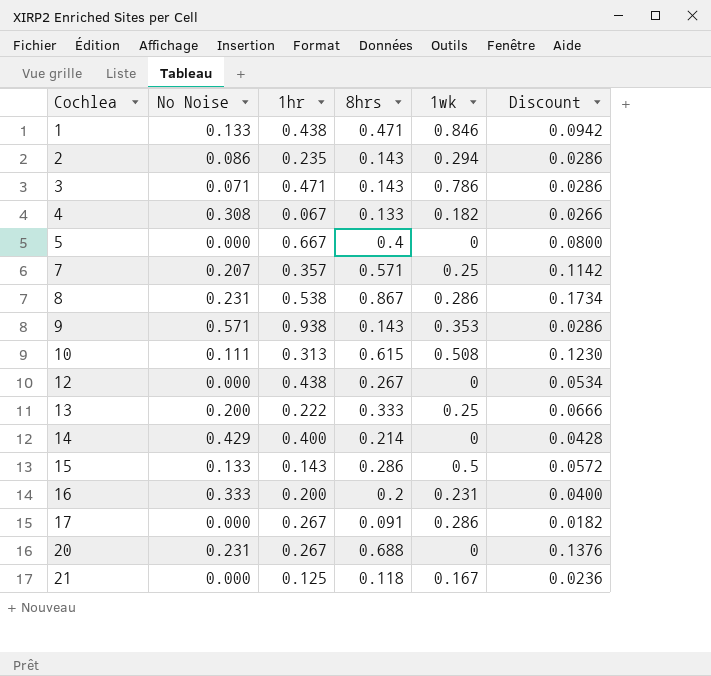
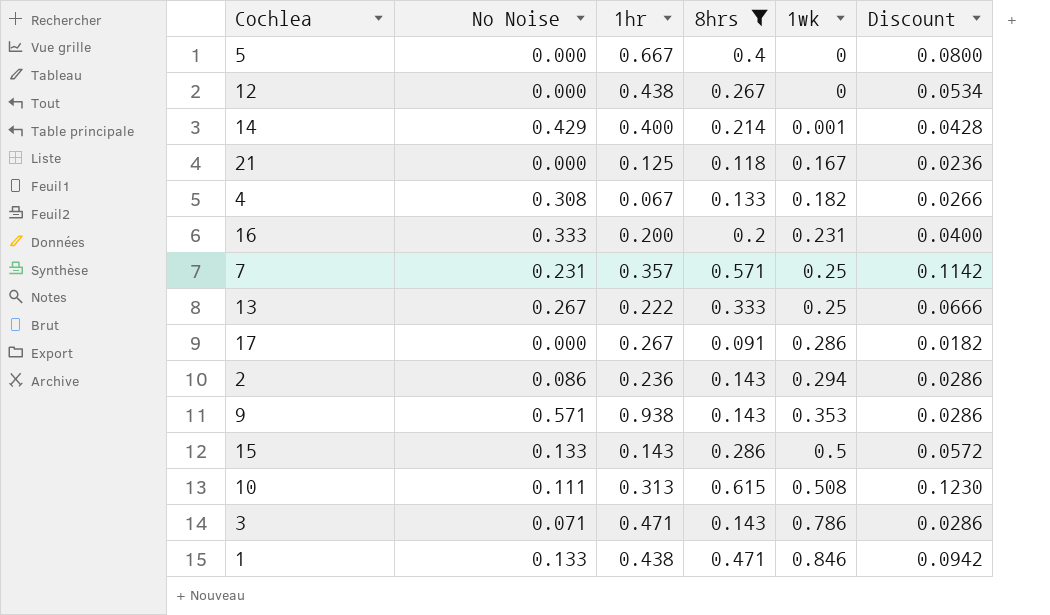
filter: none -> 8hrs <= 0.615
row order: Cochlea ascending -> 1wk ascending
14 | 1wk: 0 -> 0.001
7 | No Noise: 0.207 -> 0.231
13 | No Noise: 0.200 -> 0.267
2 | 1hr: 0.235 -> 0.236

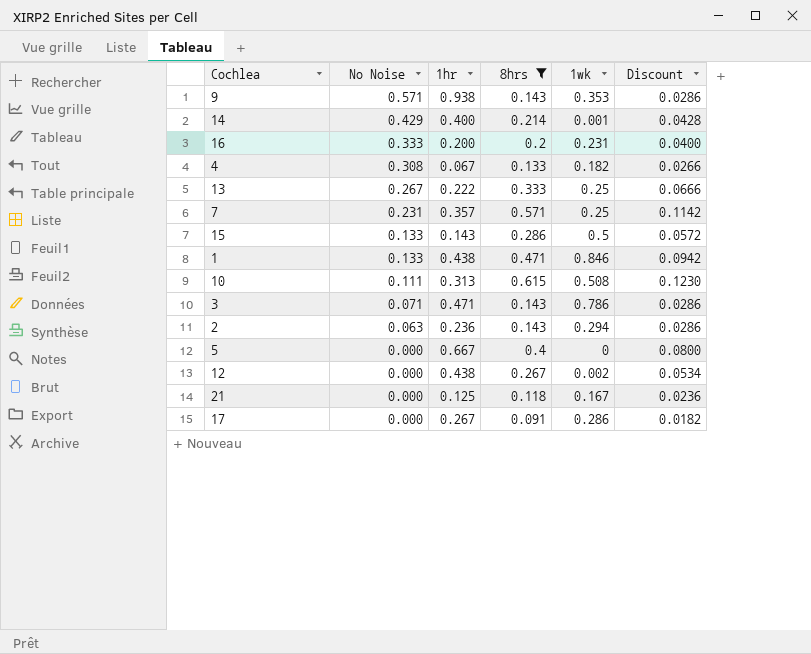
row order: 1wk ascending -> No Noise descending
2 | No Noise: 0.086 -> 0.063
12 | 1wk: 0 -> 0.002

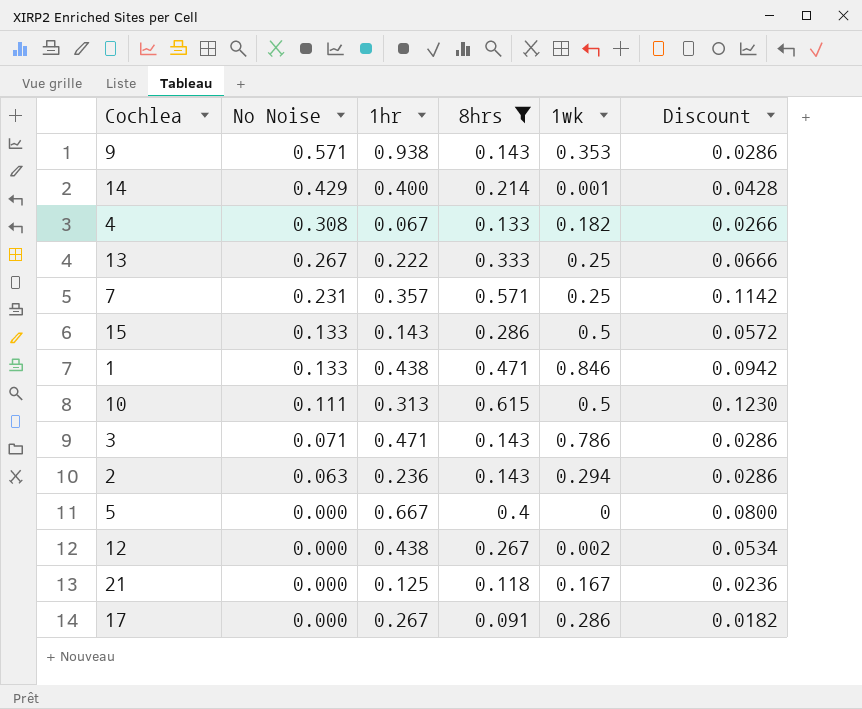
row 16: 0.333 | 0.200 | 0.2 | 0.231 | 0.0400 -> none
10 | 1wk: 0.508 -> 0.5

